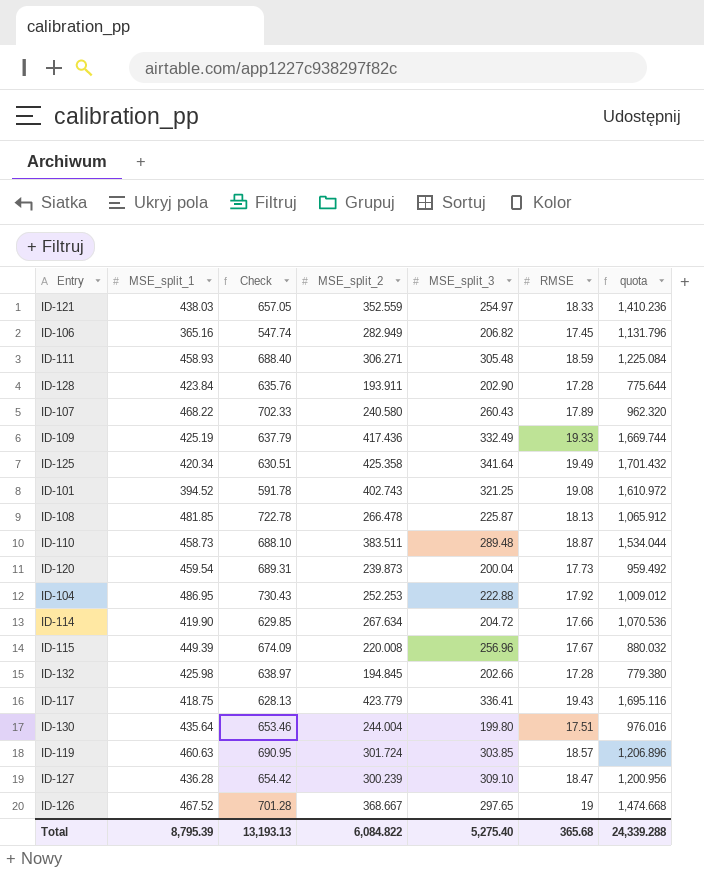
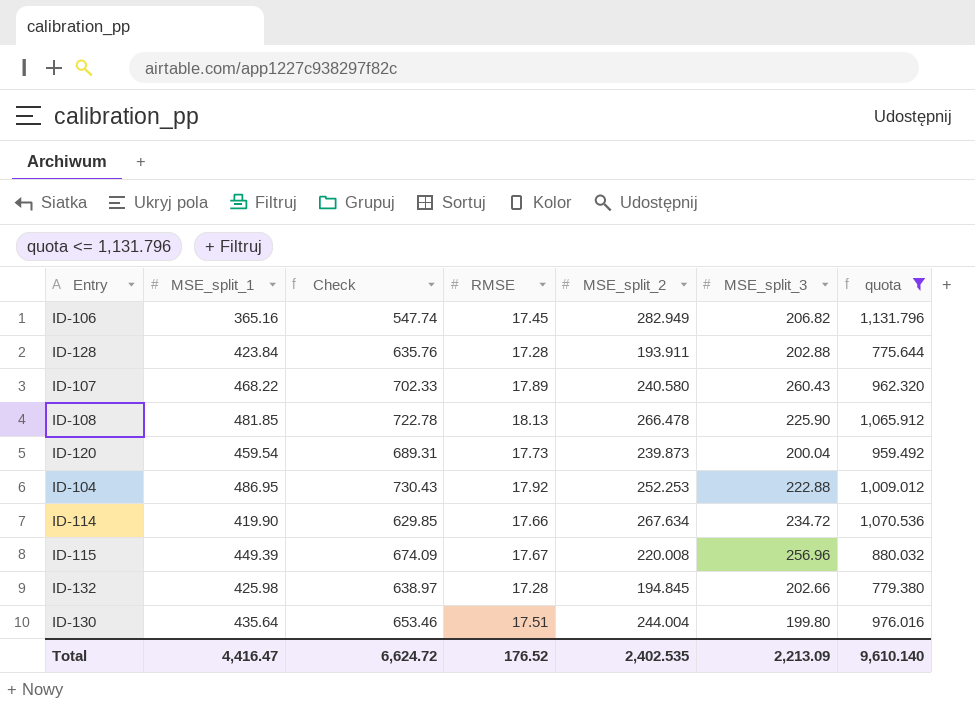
filter: none -> quota <= 1,131.796
column RMSE | position: 6 -> 4
ID-128 | MSE_split_3: 202.90 -> 202.88
ID-108 | MSE_split_3: 225.87 -> 225.90
ID-114 | MSE_split_3: 204.72 -> 234.72
Total | MSE_split_1: 8,795.39 -> 4,416.47
Total | Check: 13,193.13 -> 6,624.72
Total | RMSE: 365.68 -> 176.52
Total | MSE_split_2: 6,084.822 -> 2,402.535
Total | MSE_split_3: 5,275.40 -> 2,213.09
Total | quota: 24,339.288 -> 9,610.140

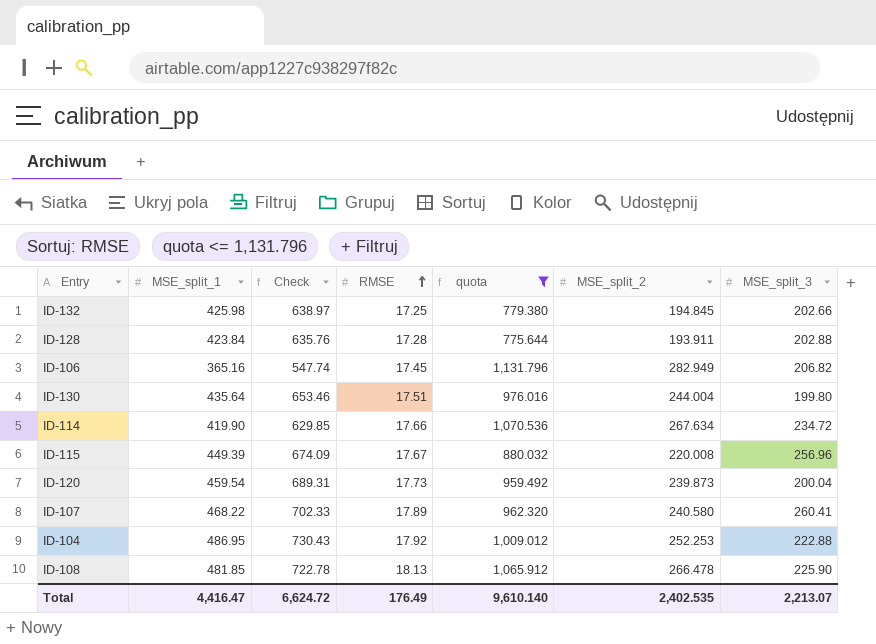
row order: none -> RMSE ascending
column quota | position: 7 -> 5
ID-132 | RMSE: 17.28 -> 17.25
ID-107 | MSE_split_3: 260.43 -> 260.41
Total | RMSE: 176.52 -> 176.49
Total | MSE_split_3: 2,213.09 -> 2,213.07

